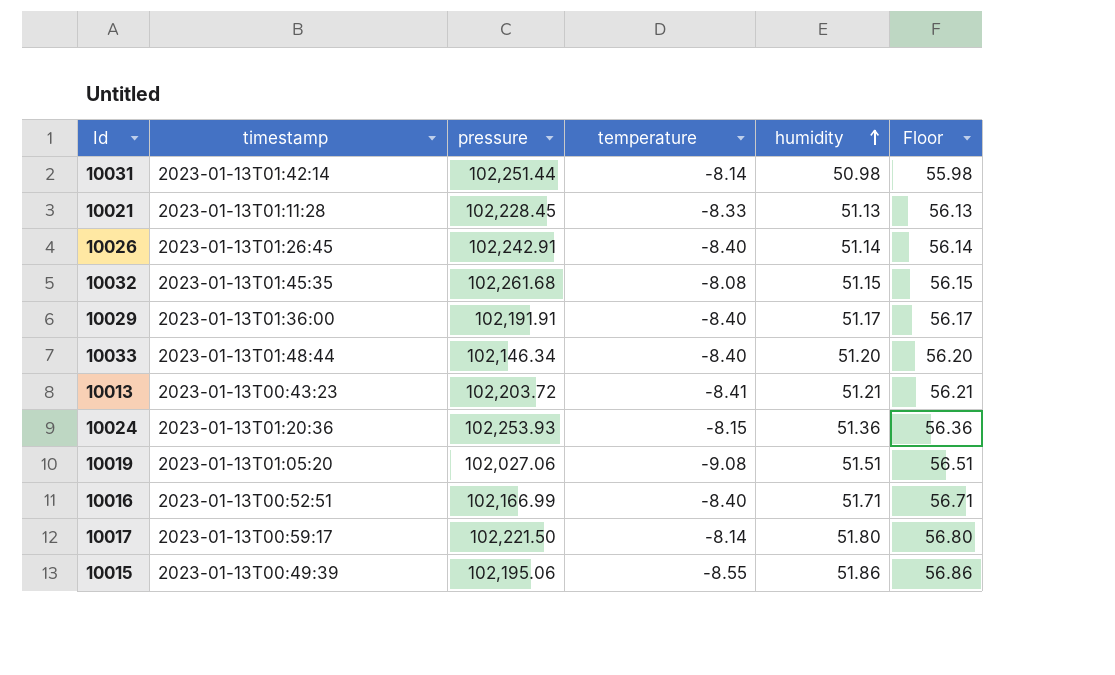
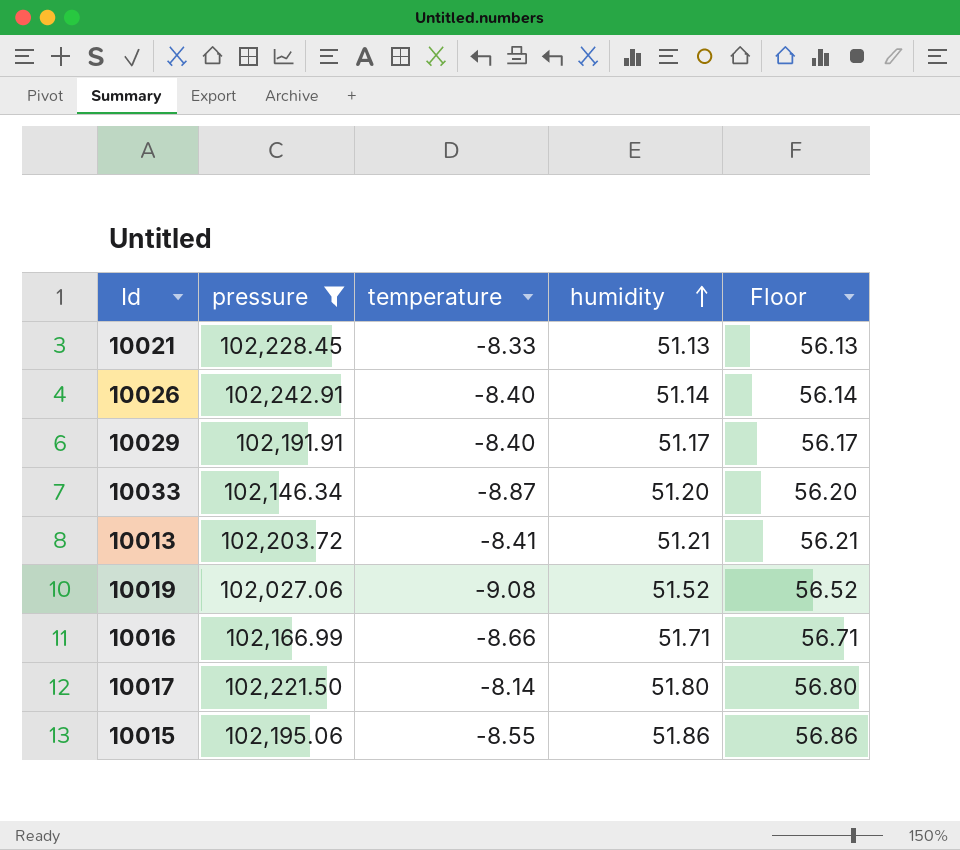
filter: none -> pressure <= 102,242.91
column timestamp | position: 2 -> none
10033 | temperature: -8.40 -> -8.87
10019 | humidity: 51.51 -> 51.52
10019 | Floor: 56.51 -> 56.52
10016 | temperature: -8.40 -> -8.66

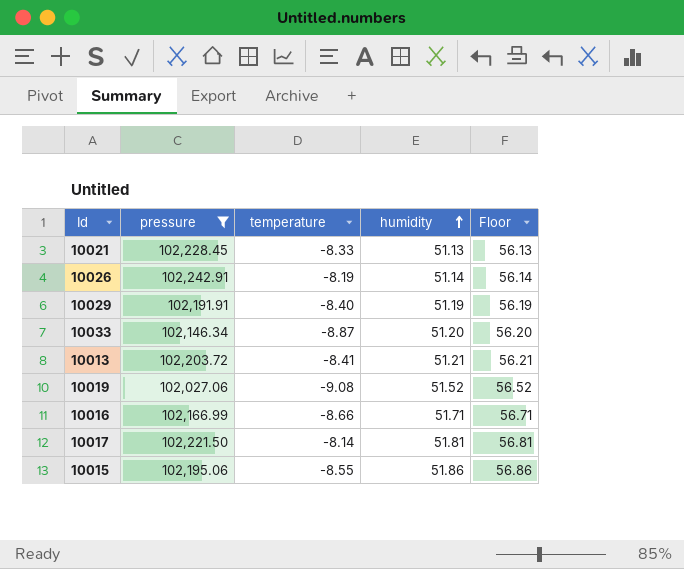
10026 | temperature: -8.40 -> -8.19
10029 | humidity: 51.17 -> 51.19
10029 | Floor: 56.17 -> 56.19
10017 | humidity: 51.80 -> 51.81
10017 | Floor: 56.80 -> 56.81

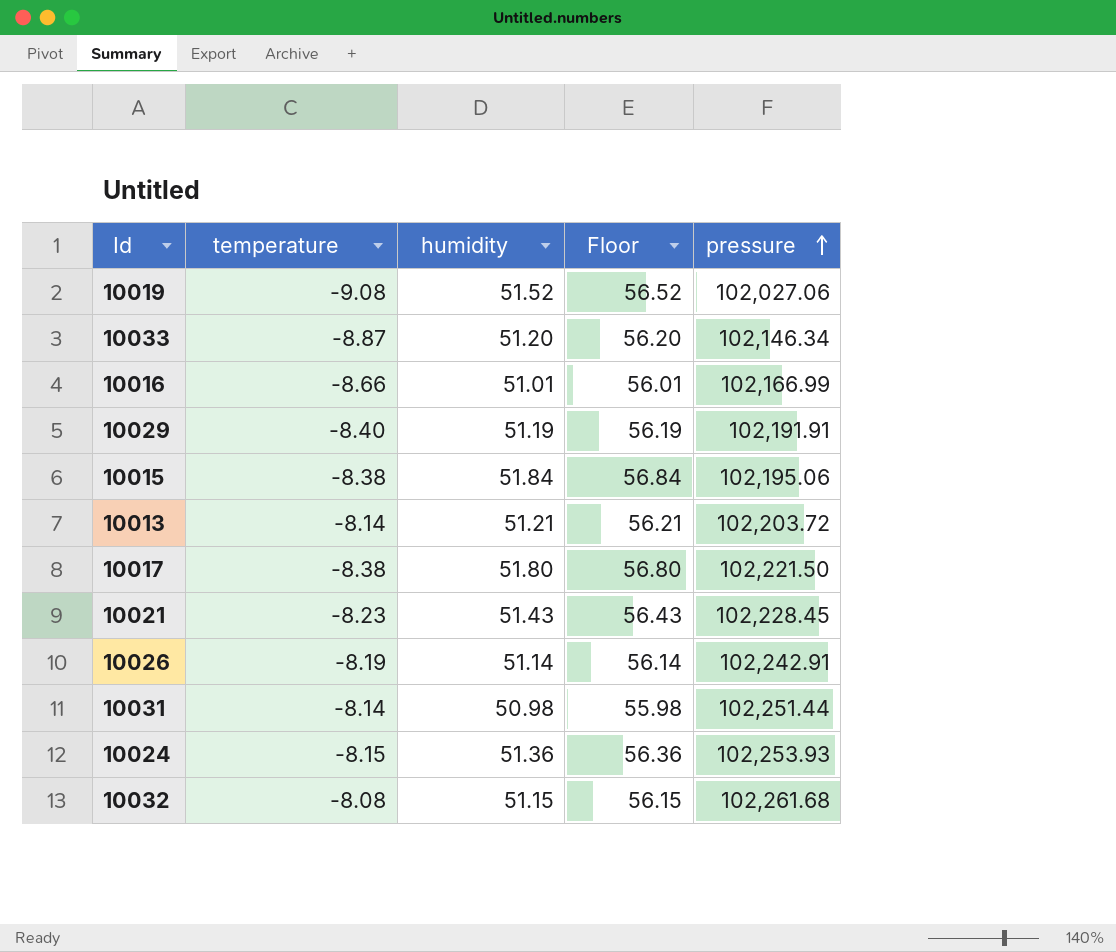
filter: pressure <= 102,242.91 -> none
row order: humidity ascending -> pressure ascending
column pressure | position: 2 -> 5
10016 | humidity: 51.71 -> 51.01
10016 | Floor: 56.71 -> 56.01
10015 | temperature: -8.55 -> -8.38
10015 | humidity: 51.86 -> 51.84
10015 | Floor: 56.86 -> 56.84
10013 | temperature: -8.41 -> -8.14
10017 | temperature: -8.14 -> -8.38
10017 | humidity: 51.81 -> 51.80
10017 | Floor: 56.81 -> 56.80
10021 | temperature: -8.33 -> -8.23
10021 | humidity: 51.13 -> 51.43
10021 | Floor: 56.13 -> 56.43

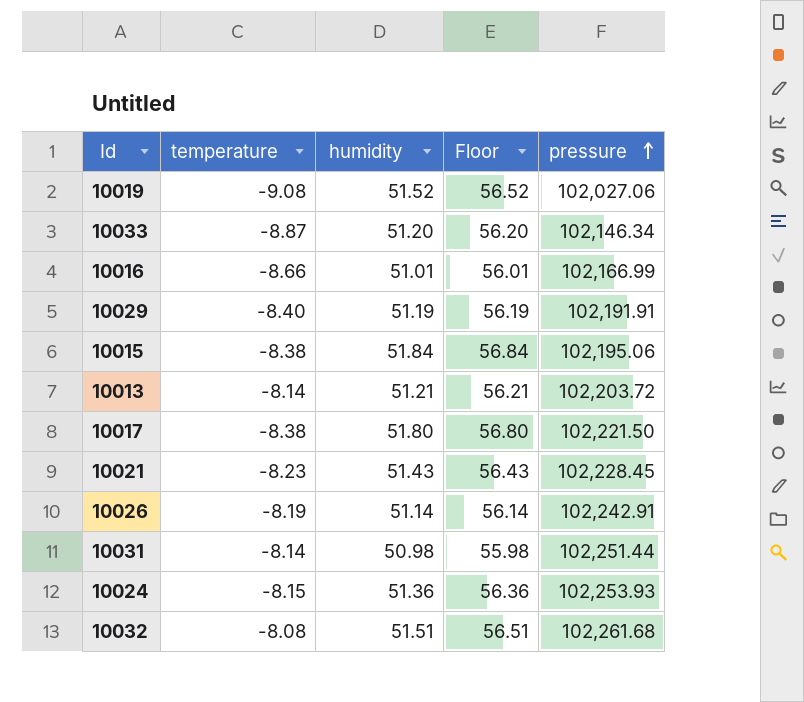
10032 | humidity: 51.15 -> 51.51
10032 | Floor: 56.15 -> 56.51

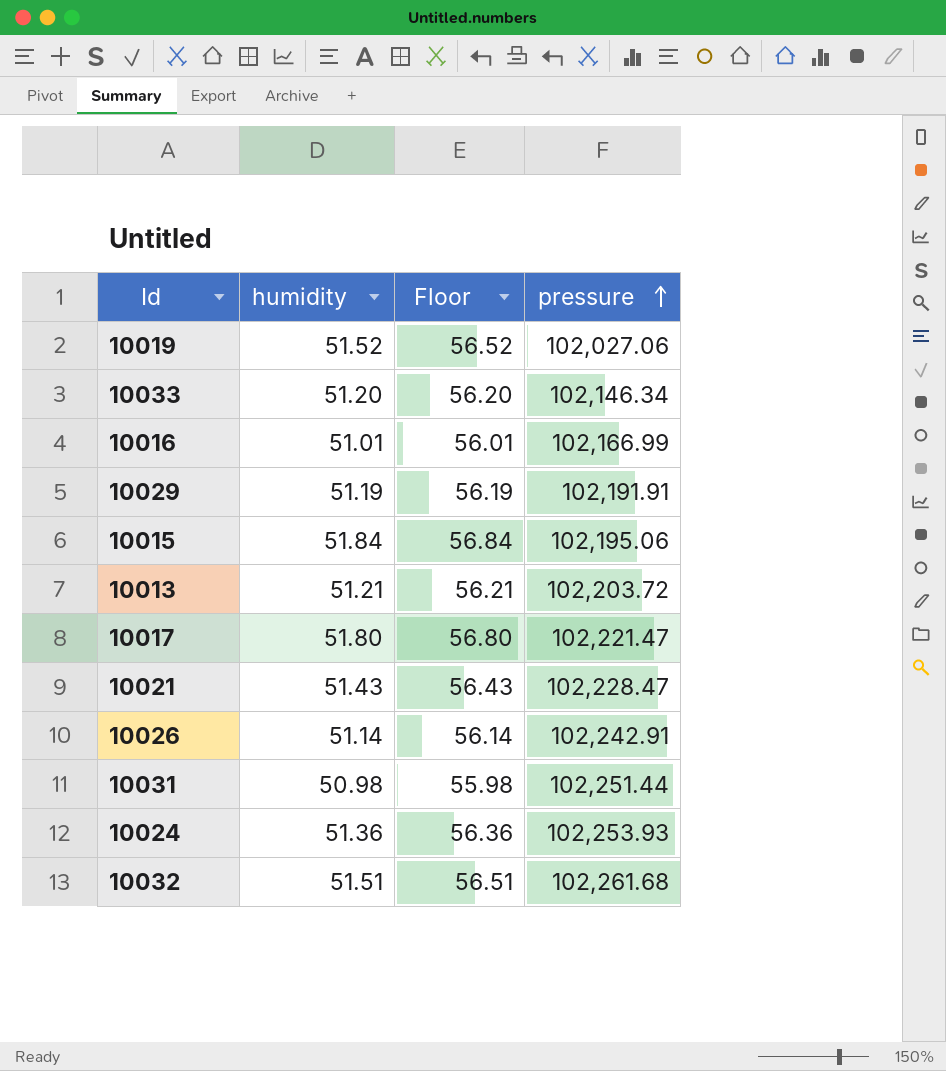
column temperature | position: 2 -> none
10017 | pressure: 102,221.50 -> 102,221.47
10021 | pressure: 102,228.45 -> 102,228.47

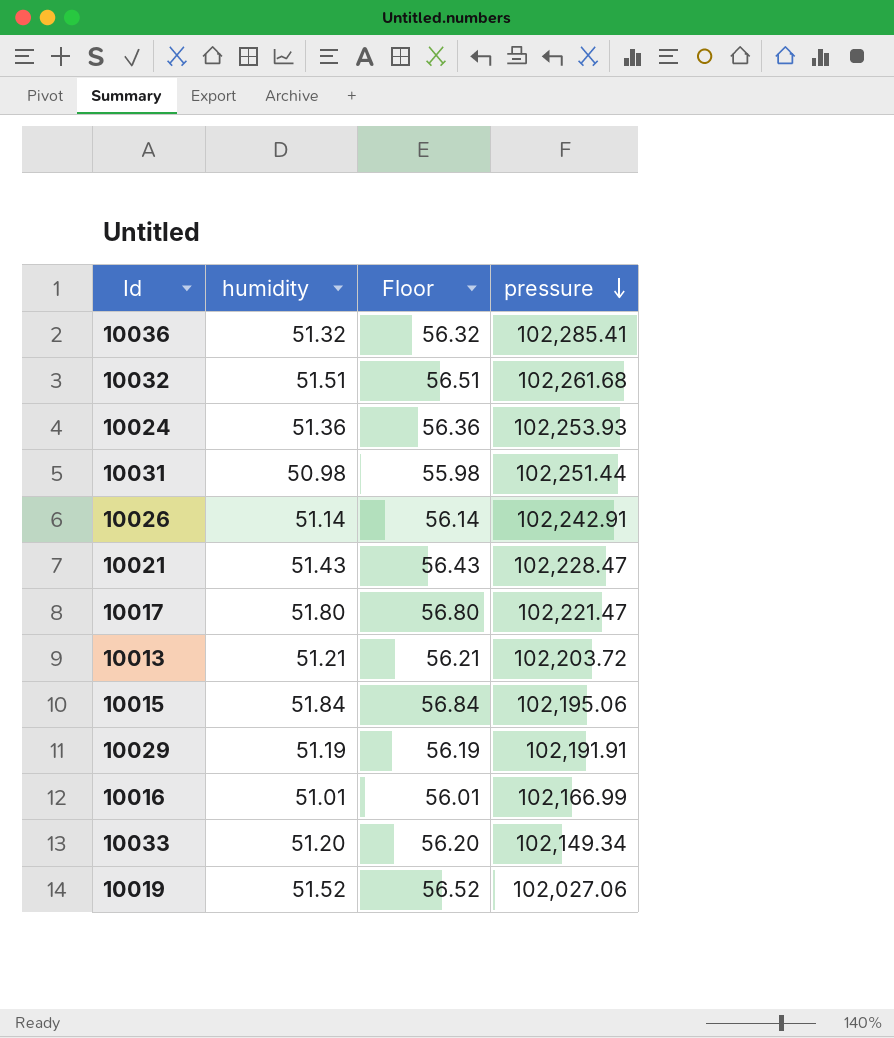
row order: pressure ascending -> pressure descending
row 10036: none -> 51.32 | 56.32 | 102,285.41
10033 | pressure: 102,146.34 -> 102,149.34

